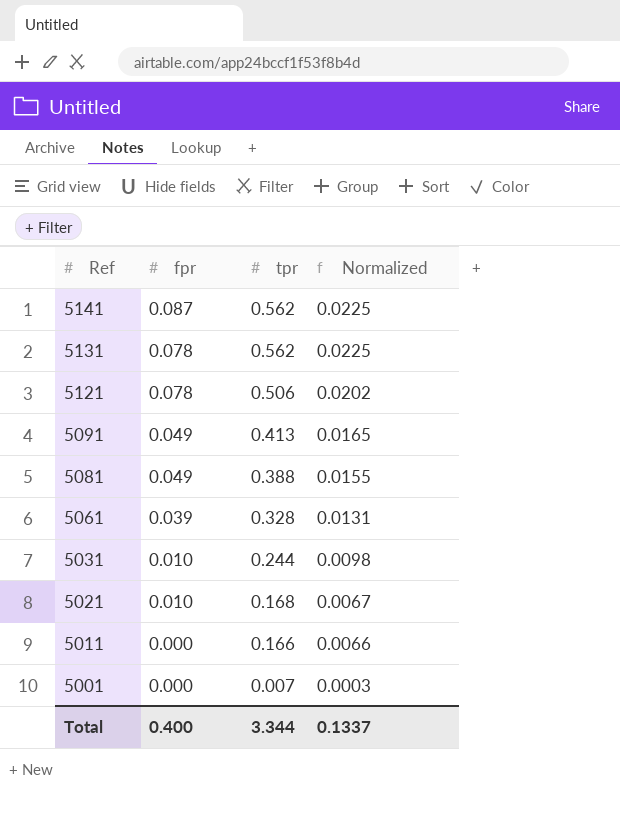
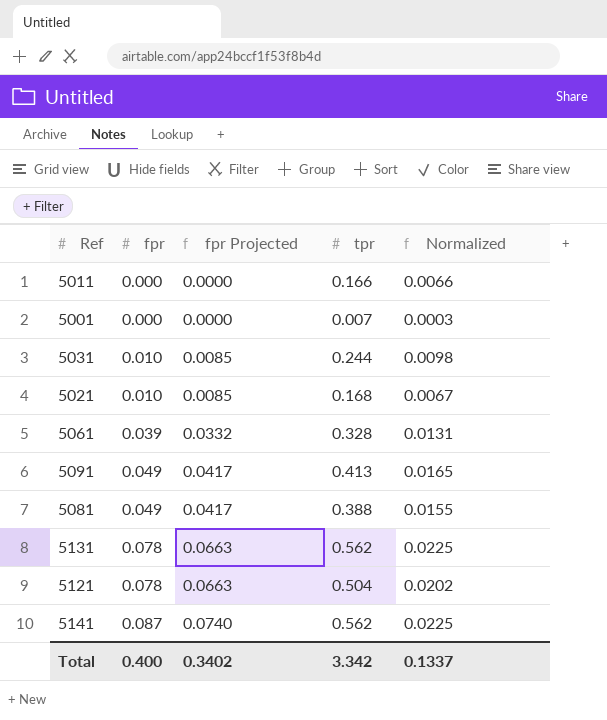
row order: Ref descending -> fpr ascending
column fpr Projected | formula: none -> [fpr] * 0.85
5121 | tpr: 0.506 -> 0.504
Total | tpr: 3.344 -> 3.342

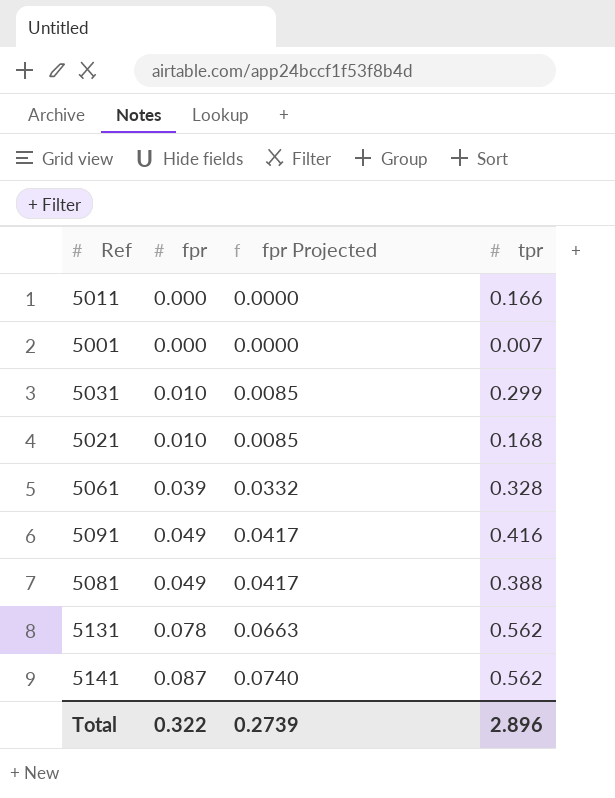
column Normalized | formula: [tpr] * 0.04 -> none
row 5121: 0.078 | 0.0663 | 0.504 | 0.0202 -> none
5031 | tpr: 0.244 -> 0.299
5091 | tpr: 0.413 -> 0.416
Total | fpr: 0.400 -> 0.322
Total | fpr Projected: 0.3402 -> 0.2739
Total | tpr: 3.342 -> 2.896

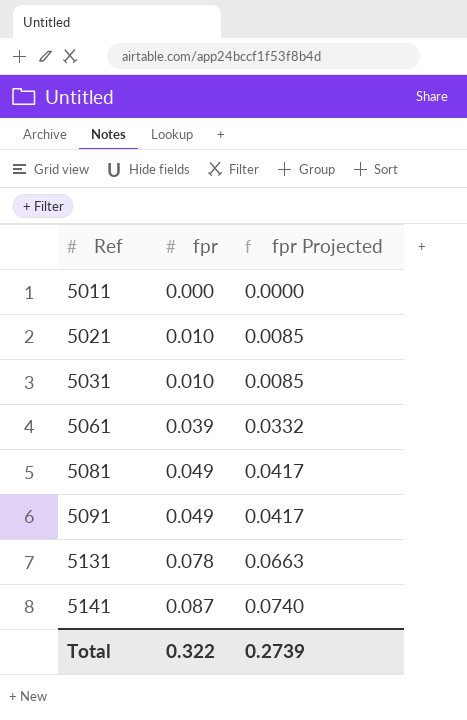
row order: fpr ascending -> Ref ascending
column tpr | position: 4 -> none
row 5001: 0.000 | 0.0000 | 0.007 -> none

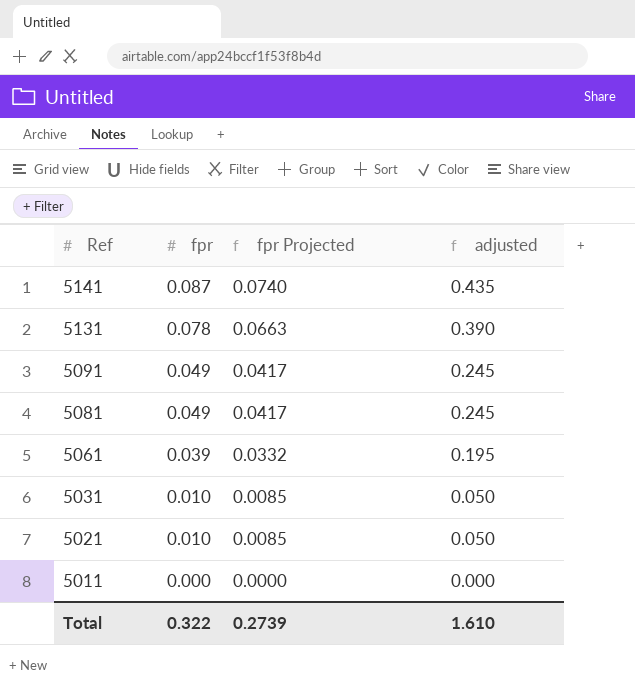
row order: Ref ascending -> Ref descending
column adjusted | formula: none -> [fpr] * 5

